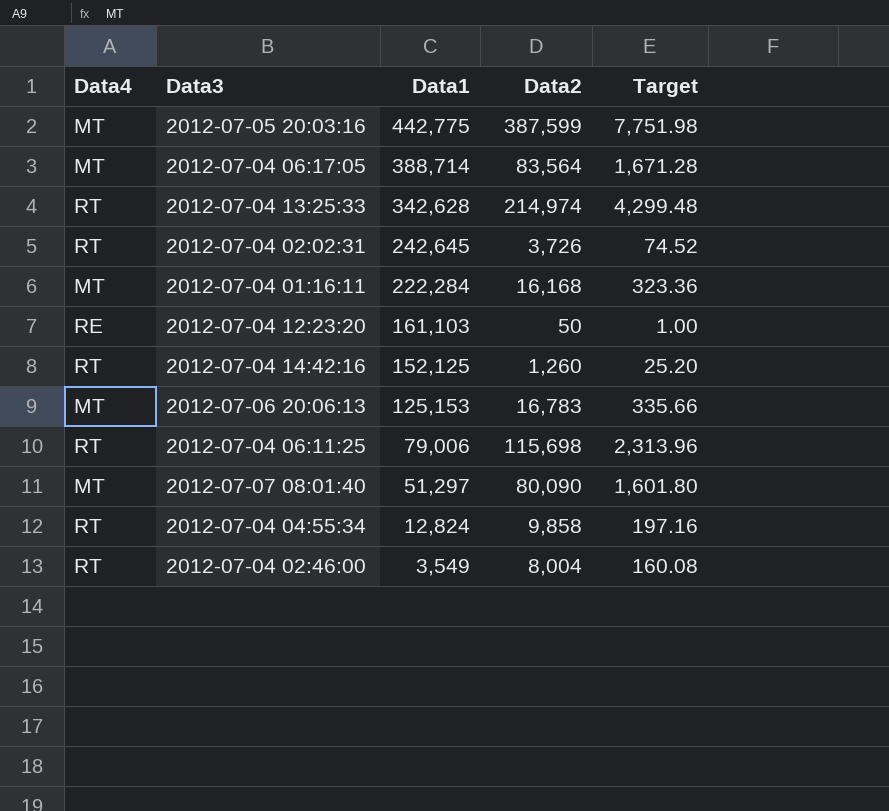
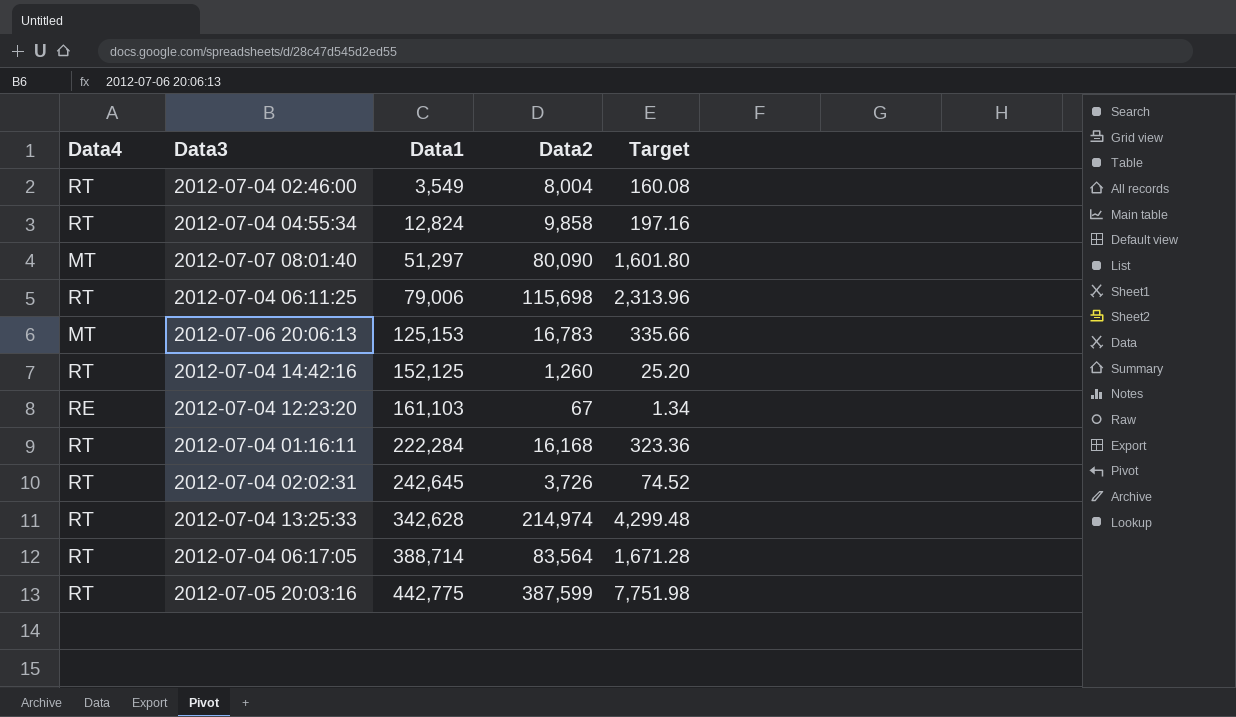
row order: Data1 descending -> Data1 ascending
2012-07-04 12:23:20 | Data2: 50 -> 67
2012-07-04 12:23:20 | Target: 1.00 -> 1.34
2012-07-04 01:16:11 | Data4: MT -> RT
2012-07-04 06:17:05 | Data4: MT -> RT
2012-07-05 20:03:16 | Data4: MT -> RT

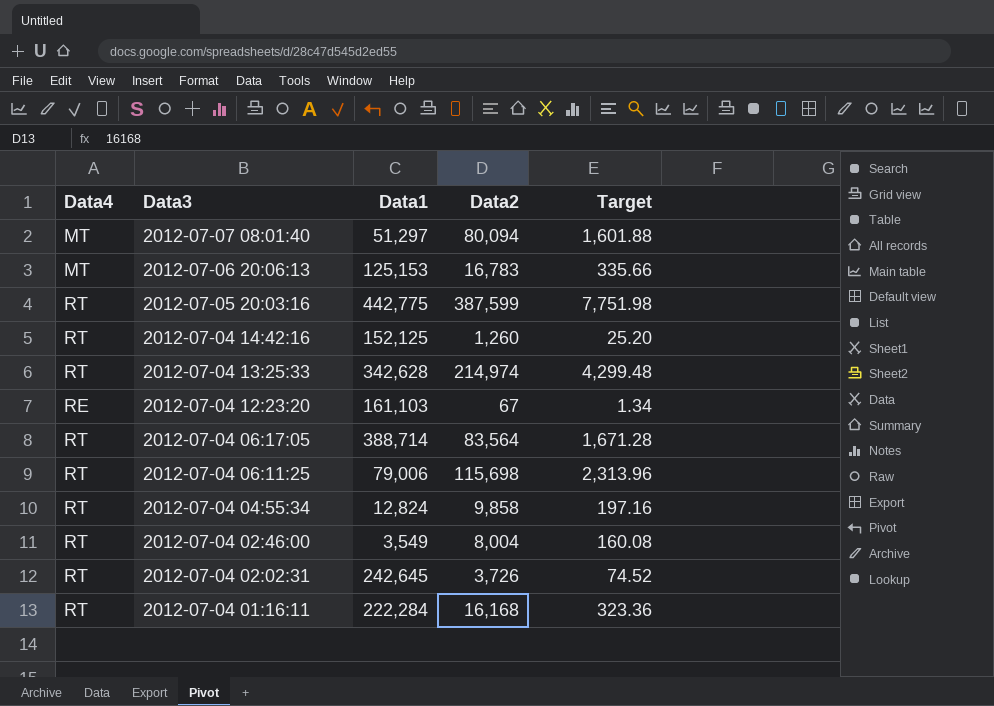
row order: Data1 ascending -> Data3 descending
2012-07-07 08:01:40 | Data2: 80,090 -> 80,094
2012-07-07 08:01:40 | Target: 1,601.80 -> 1,601.88

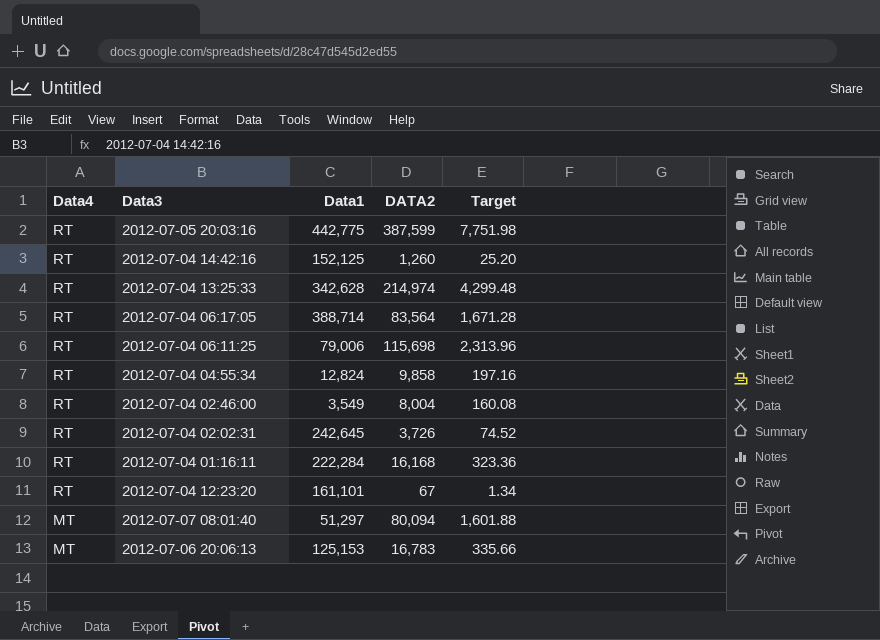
row order: Data3 descending -> Data4 descending
column name: Data2 -> DATA2
2012-07-04 12:23:20 | Data4: RE -> RT
2012-07-04 12:23:20 | Data1: 161,103 -> 161,101

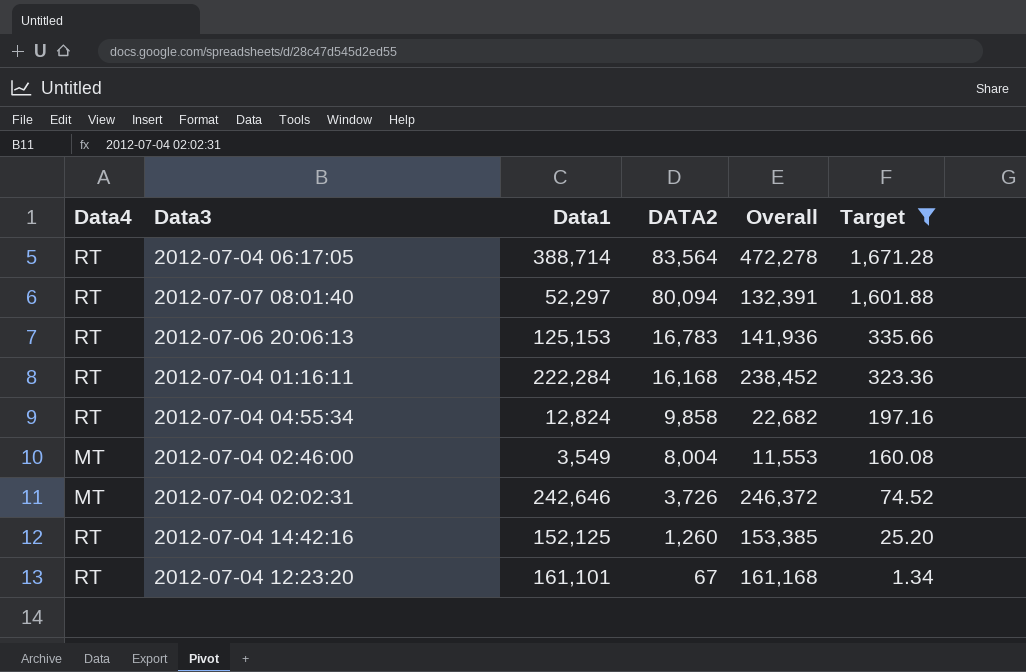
filter: none -> Target <= 1,671.28
row order: Data4 descending -> DATA2 descending
column Overall | formula: none -> [Data1] + [DATA2]
2012-07-07 08:01:40 | Data4: MT -> RT
2012-07-07 08:01:40 | Data1: 51,297 -> 52,297
2012-07-06 20:06:13 | Data4: MT -> RT
2012-07-04 02:46:00 | Data4: RT -> MT
2012-07-04 02:02:31 | Data4: RT -> MT
2012-07-04 02:02:31 | Data1: 242,645 -> 242,646

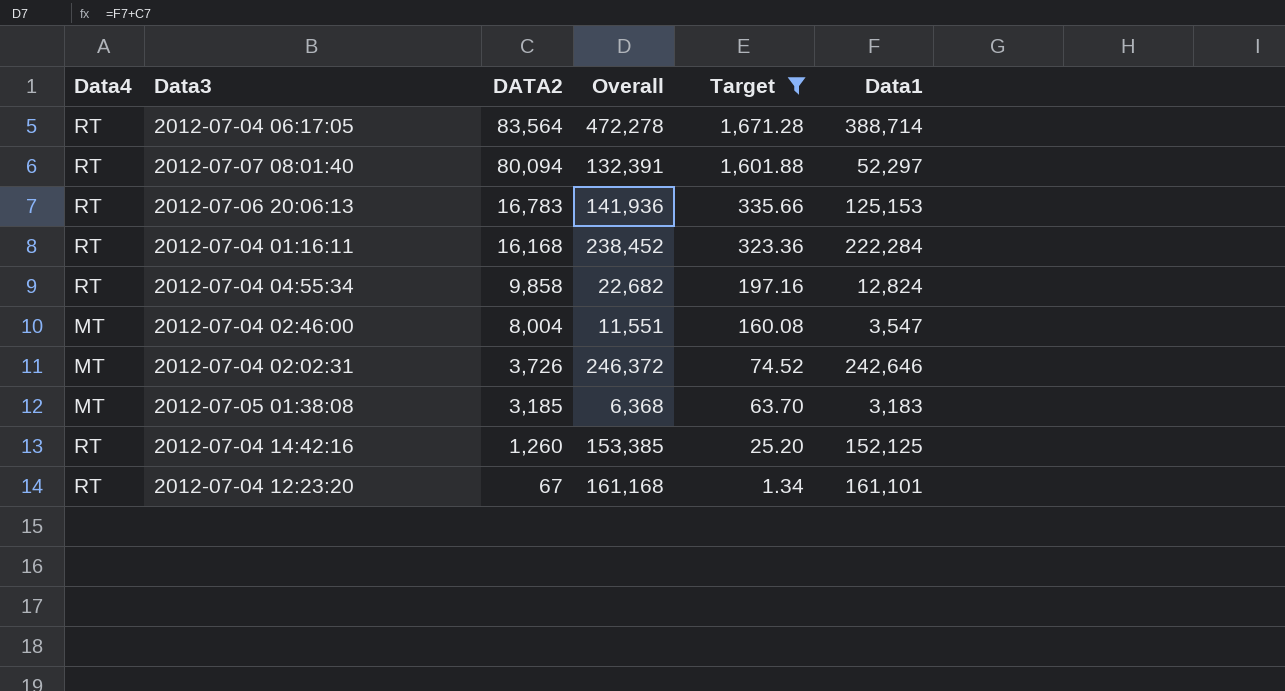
column Data1 | position: 3 -> 6
2012-07-04 02:46:00 | Overall: 11,553 -> 11,551
2012-07-04 02:46:00 | Data1: 3,549 -> 3,547
row 2012-07-05 01:38:08: none -> MT | 3,185 | 6,368 | 63.70 | 3,183

